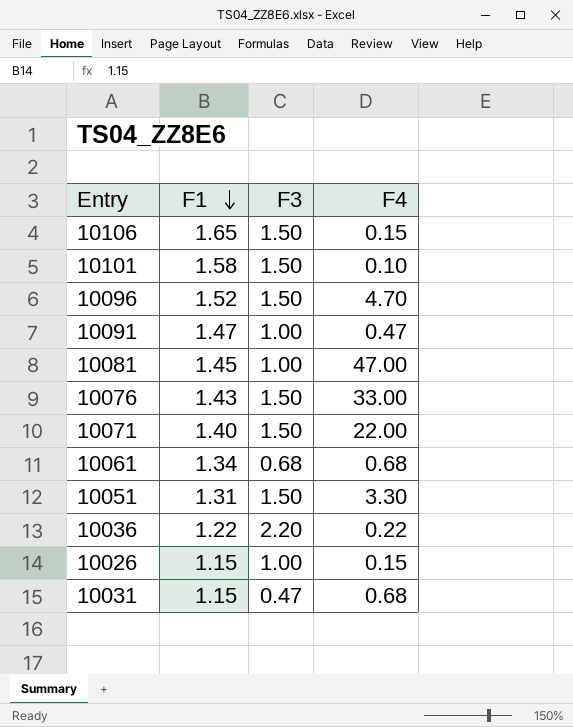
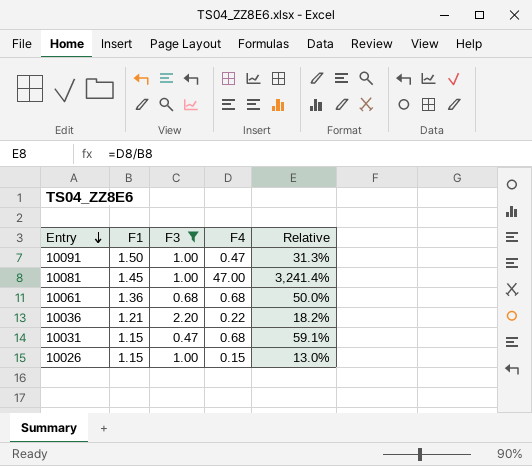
filter: none -> F3 != 1.50
row order: F1 descending -> Entry descending
column Relative | formula: none -> [F4] / [F1]
10091 | F1: 1.47 -> 1.50
10061 | F1: 1.34 -> 1.36
10036 | F1: 1.22 -> 1.21

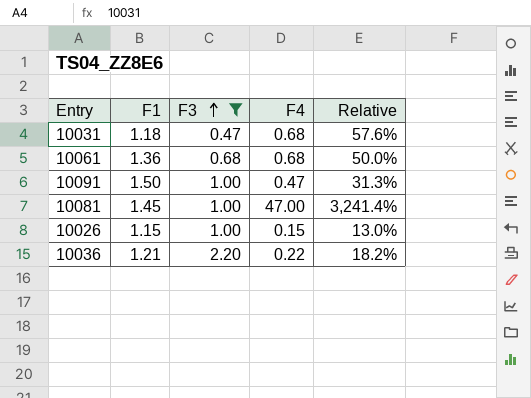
row order: Entry descending -> F3 ascending
10031 | F1: 1.15 -> 1.18
10031 | Relative: 59.1% -> 57.6%

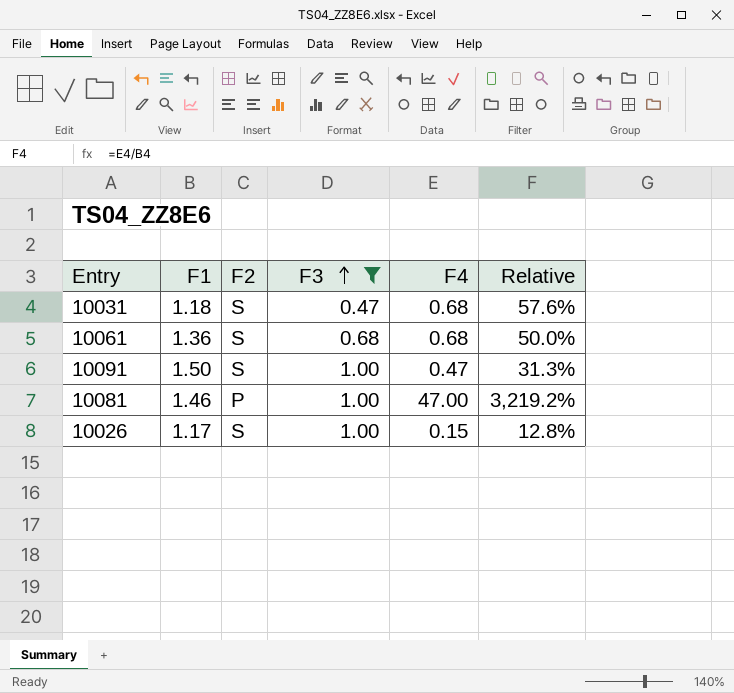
column F2 | position: none -> 3
row 10036: 1.21 | 2.20 | 0.22 | 18.2% -> none
10081 | F1: 1.45 -> 1.46
10081 | Relative: 3,241.4% -> 3,219.2%
10026 | F1: 1.15 -> 1.17
10026 | Relative: 13.0% -> 12.8%

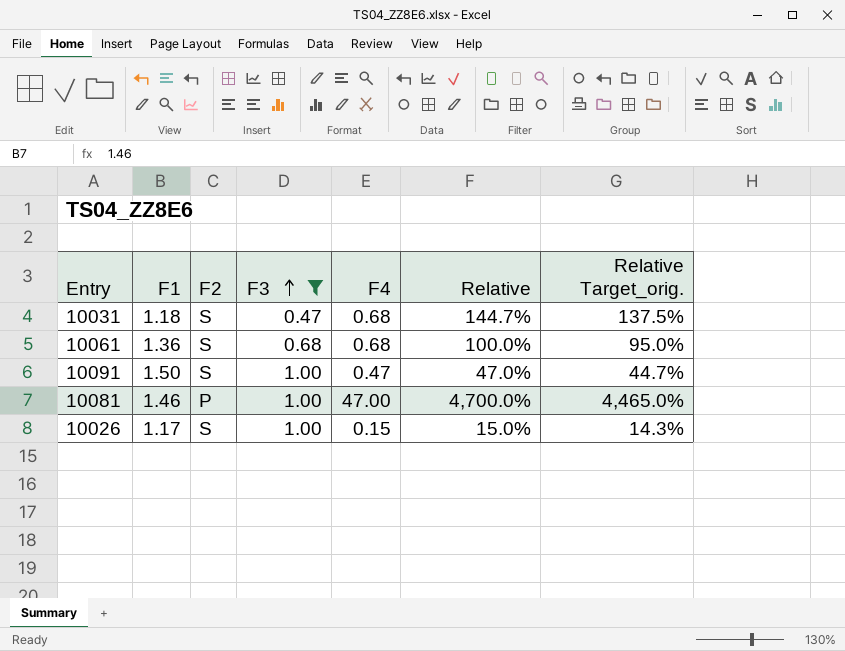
column Relative | formula: [F4] / [F1] -> [F4] / [F3]
column Relative Target_orig. | formula: none -> [Relative] * 0.95

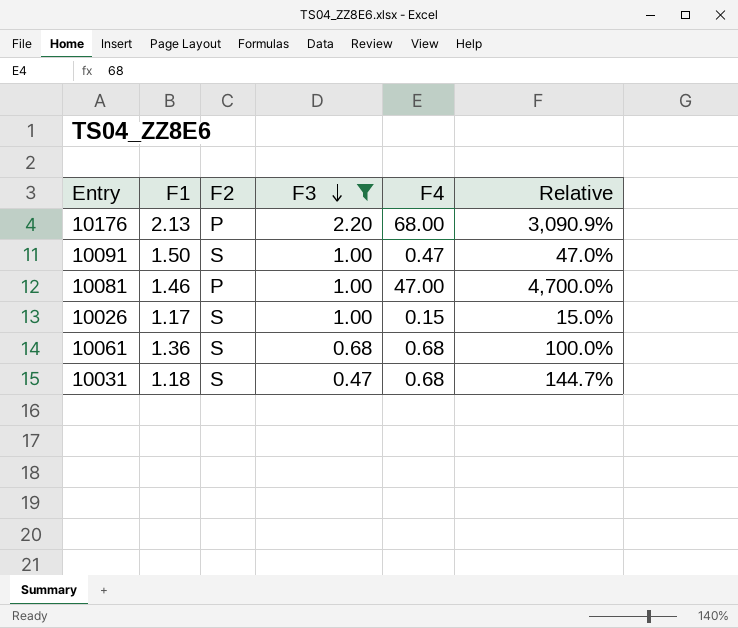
row order: F3 ascending -> F3 descending
column Relative Target_orig. | formula: [Relative] * 0.95 -> none
row 10176: none -> 2.13 | P | 2.20 | 68.00 | 3,090.9%

